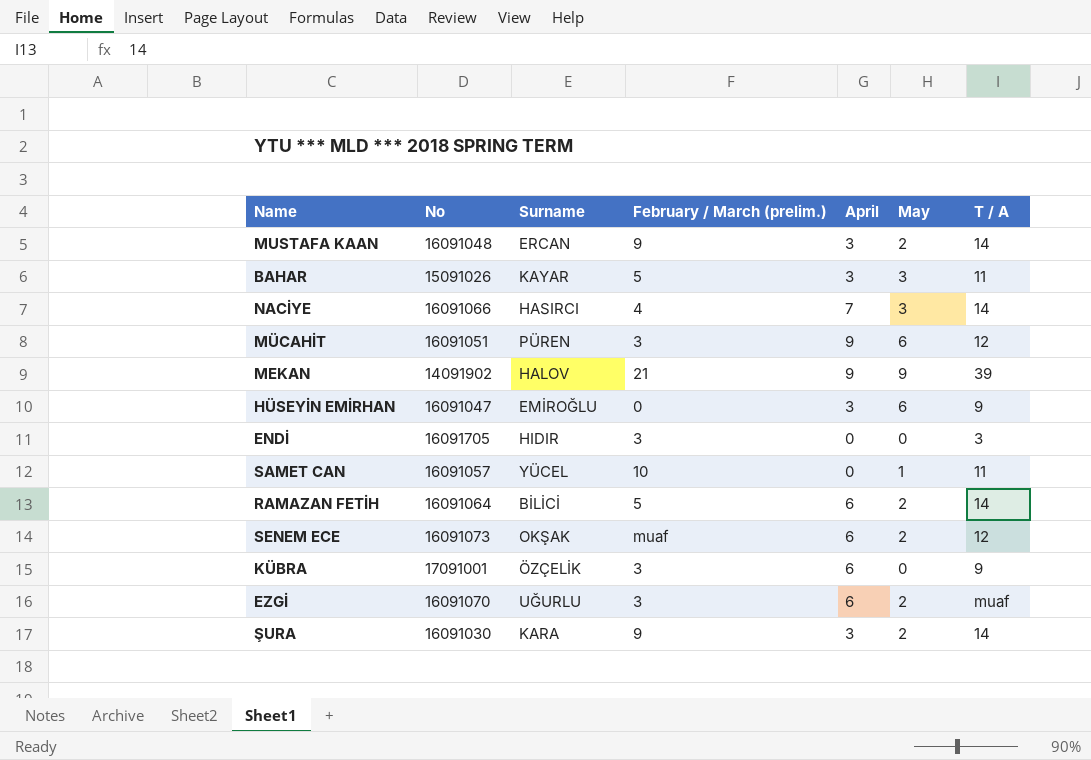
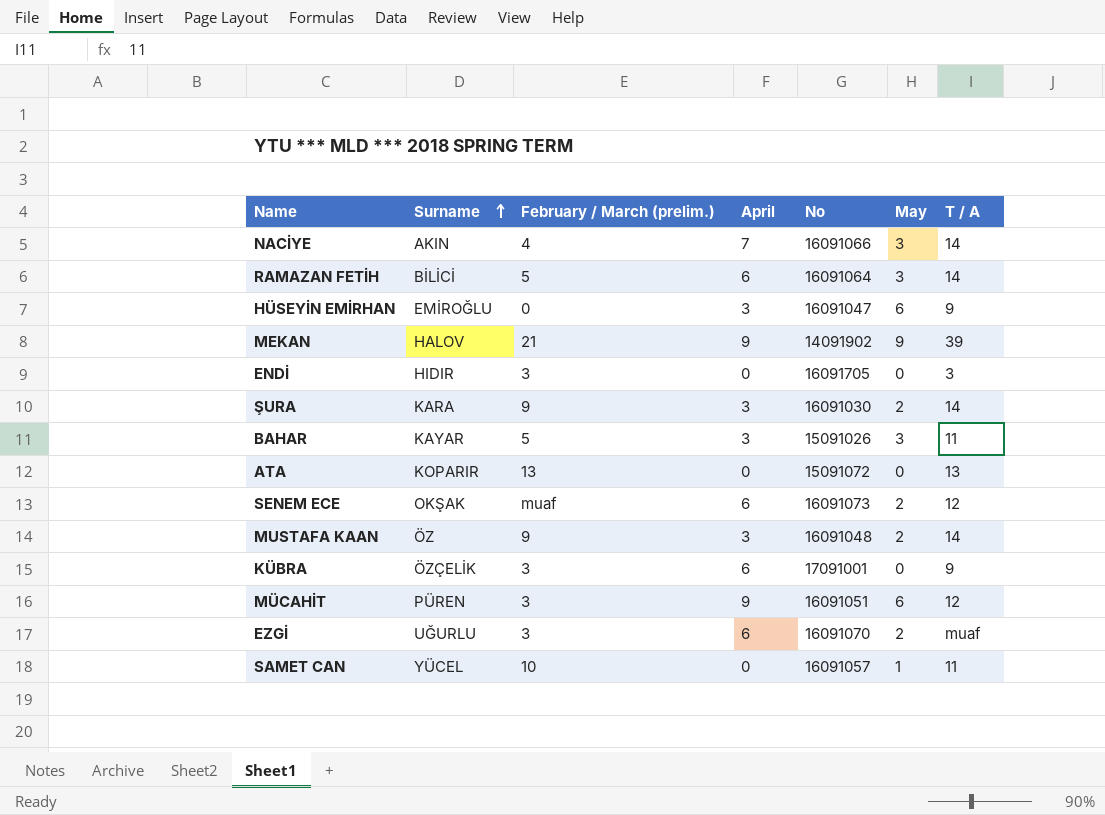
row order: none -> Surname ascending
column No | position: 2 -> 5
NACİYE | Surname: HASIRCI -> AKIN
RAMAZAN FETİH | May: 2 -> 3
row ATA: none -> KOPARIR | 13 | 0 | 15091072 | 0 | 13
MUSTAFA KAAN | Surname: ERCAN -> ÖZ

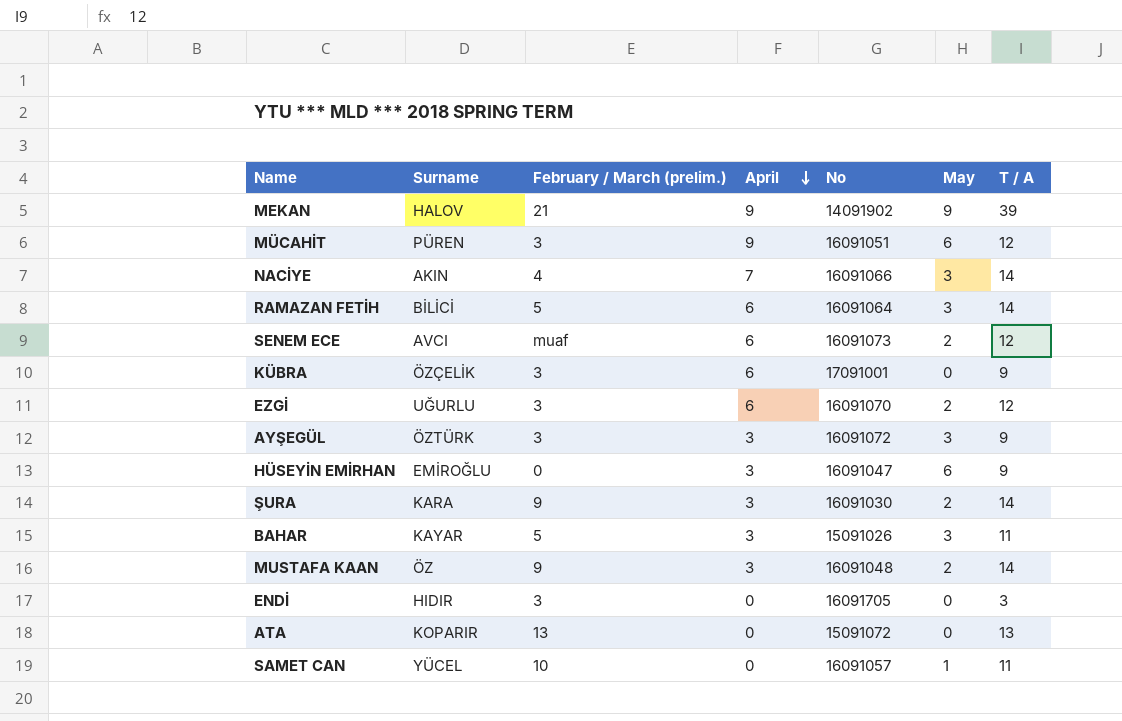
row order: Surname ascending -> April descending
SENEM ECE | Surname: OKŞAK -> AVCI
EZGİ | T / A: muaf -> 12
row AYŞEGÜL: none -> ÖZTÜRK | 3 | 3 | 16091072 | 3 | 9

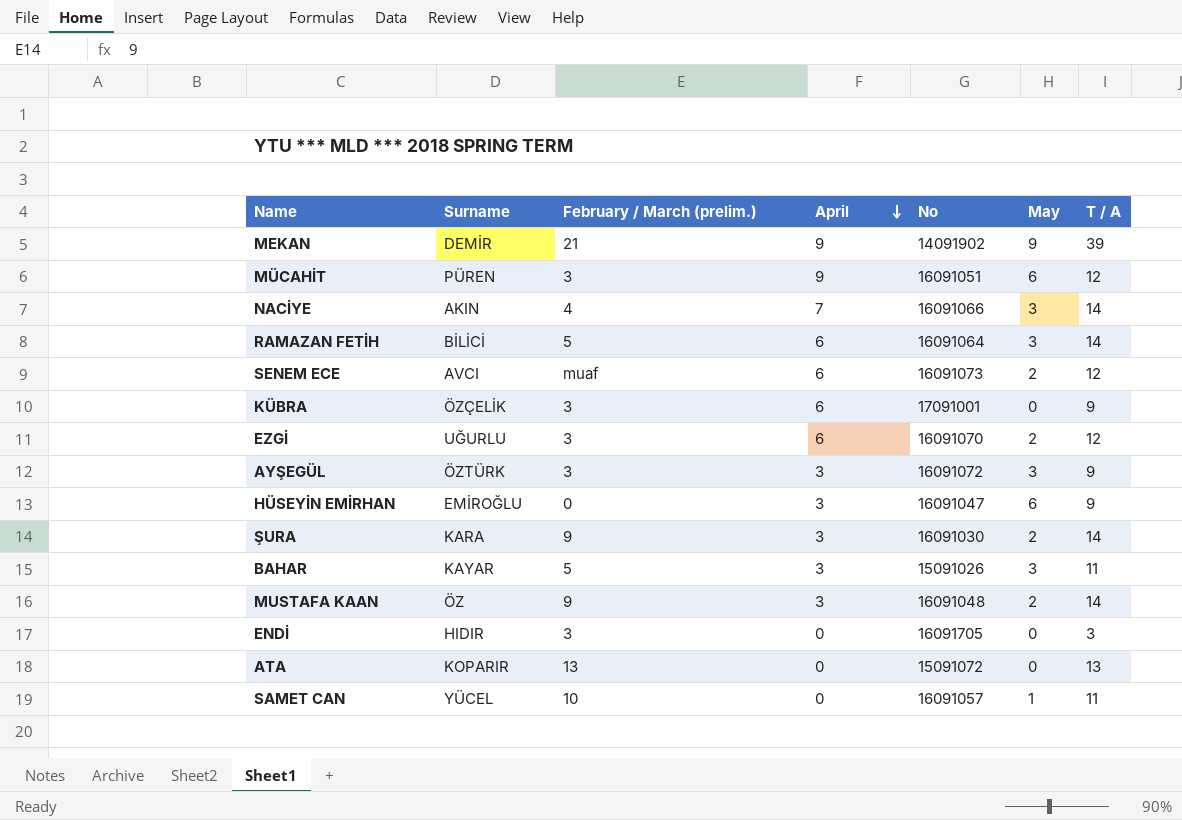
MEKAN | Surname: HALOV -> DEMİR

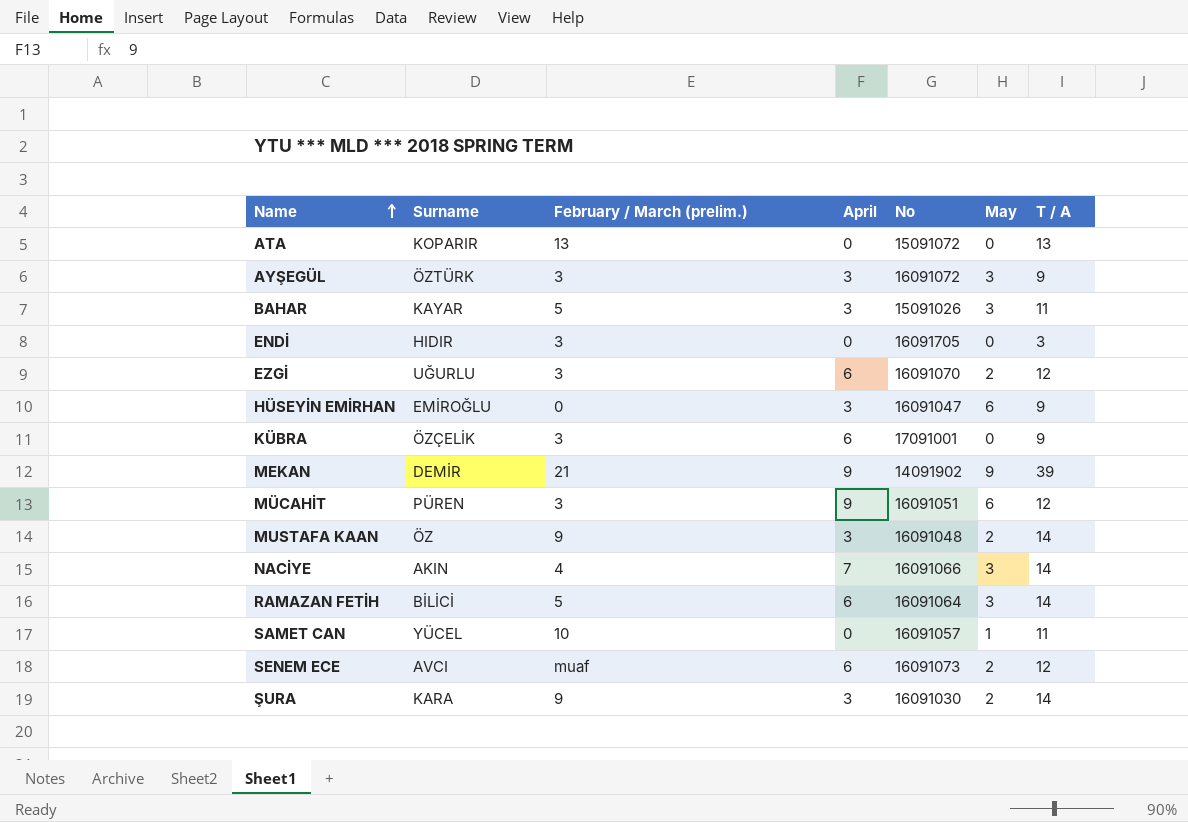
row order: April descending -> Name ascending

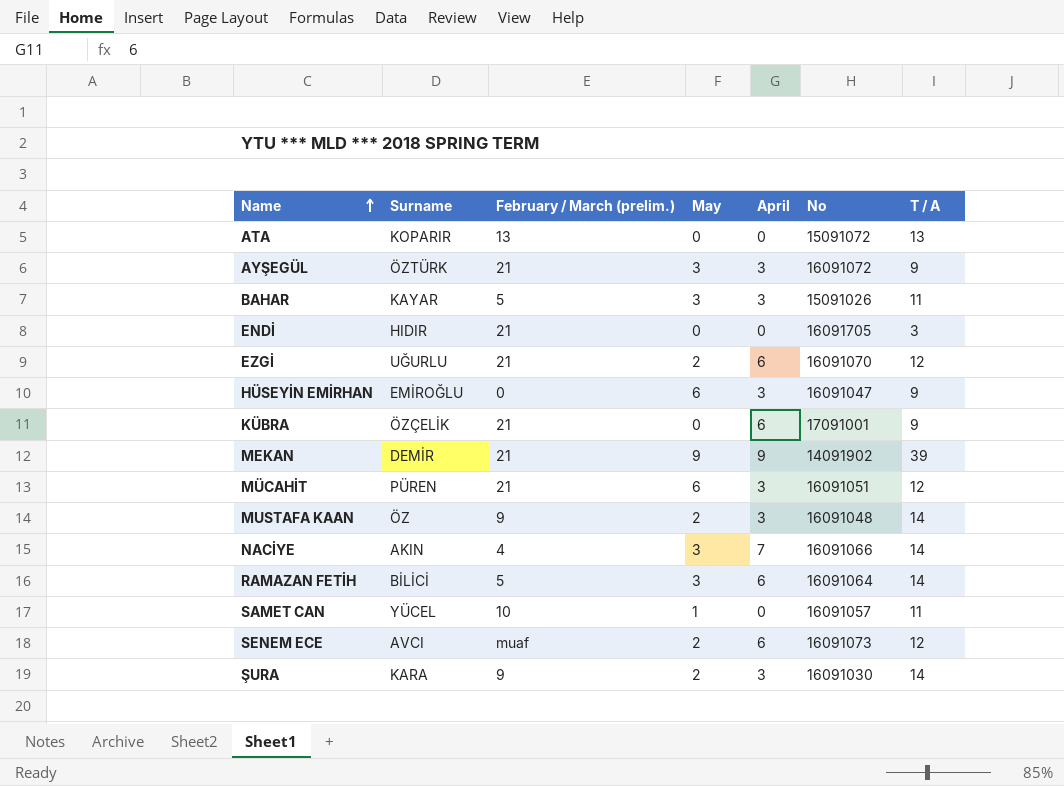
column May | position: 6 -> 4
AYŞEGÜL | February / March (prelim.): 3 -> 21
ENDİ | February / March (prelim.): 3 -> 21
EZGİ | February / March (prelim.): 3 -> 21
KÜBRA | February / March (prelim.): 3 -> 21
MÜCAHİT | February / March (prelim.): 3 -> 21
MÜCAHİT | April: 9 -> 3

